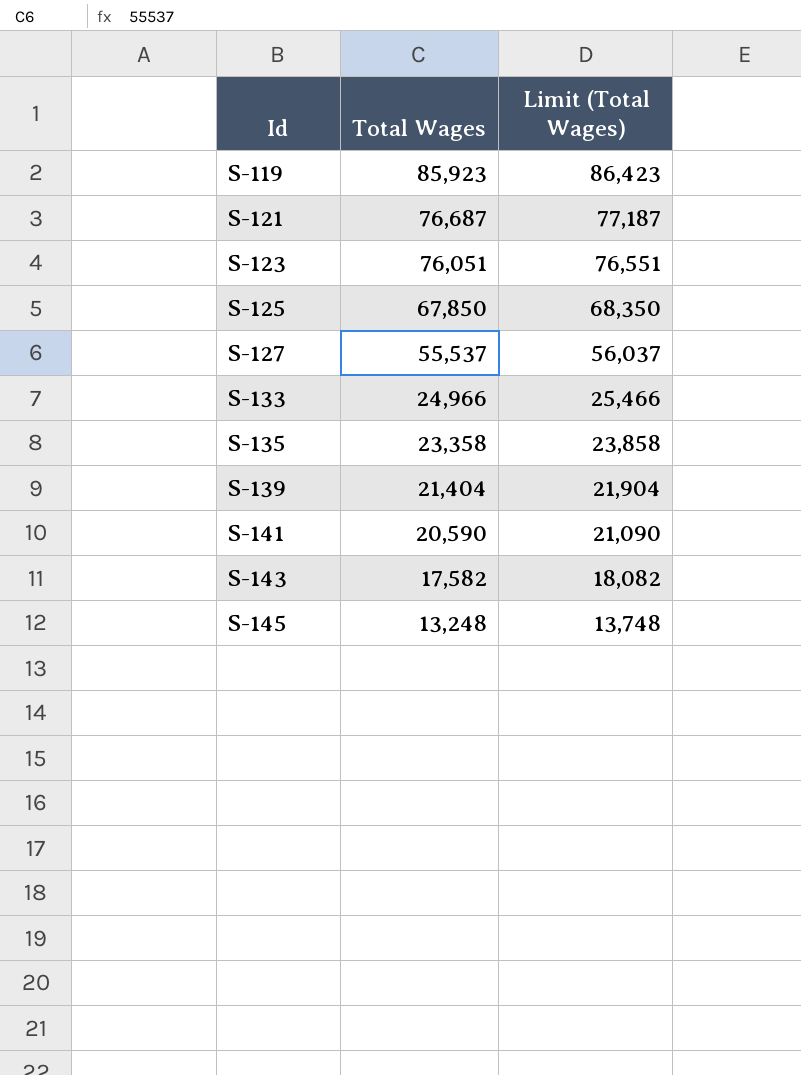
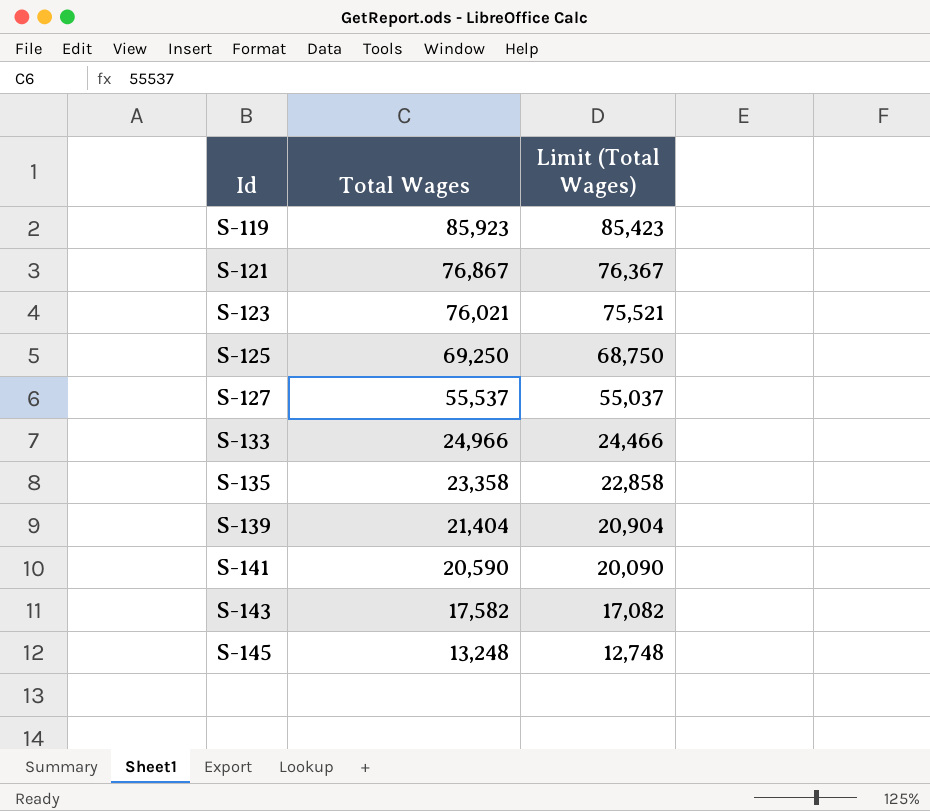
column Limit (Total Wages) | formula: [Total Wages] + 500 -> [Total Wages] - 500
S-121 | Total Wages: 76,687 -> 76,867
S-123 | Total Wages: 76,051 -> 76,021
S-125 | Total Wages: 67,850 -> 69,250

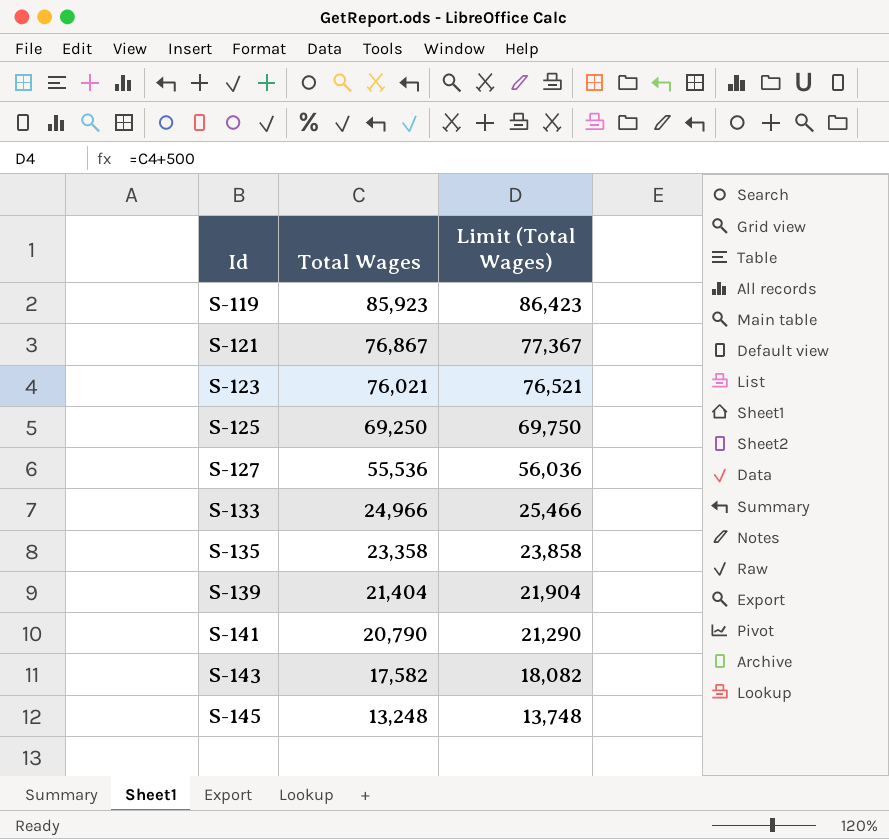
column Limit (Total Wages) | formula: [Total Wages] - 500 -> [Total Wages] + 500
S-127 | Total Wages: 55,537 -> 55,536
S-141 | Total Wages: 20,590 -> 20,790

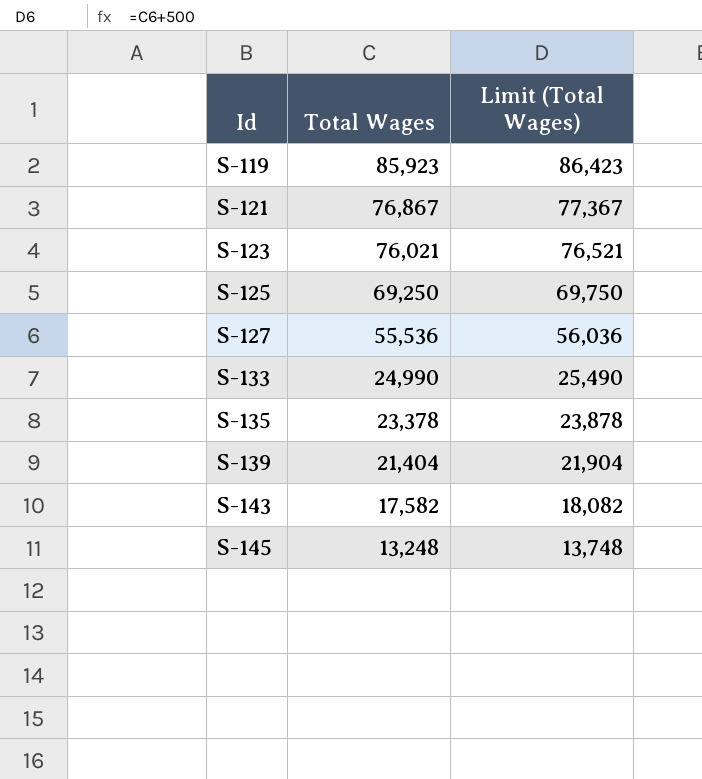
row S-141: 20,790 | 21,290 -> none
S-133 | Total Wages: 24,966 -> 24,990
S-133 | Limit (Total Wages): 25,466 -> 25,490
S-135 | Total Wages: 23,358 -> 23,378
S-135 | Limit (Total Wages): 23,858 -> 23,878

